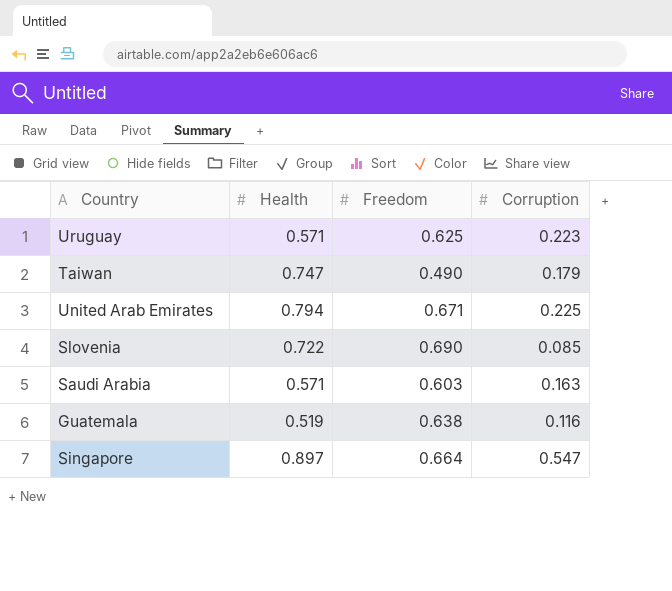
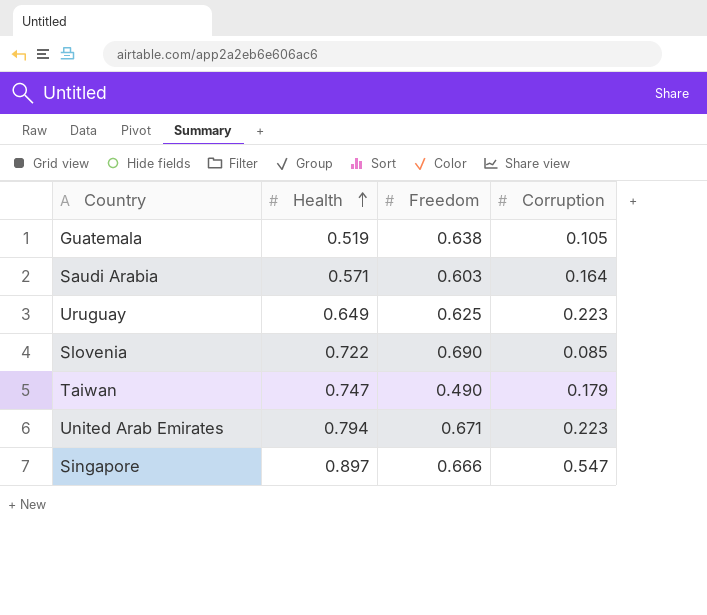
row order: none -> Health ascending
Guatemala | Corruption: 0.116 -> 0.105
Saudi Arabia | Corruption: 0.163 -> 0.164
Uruguay | Health: 0.571 -> 0.649
United Arab Emirates | Corruption: 0.225 -> 0.223
Singapore | Freedom: 0.664 -> 0.666

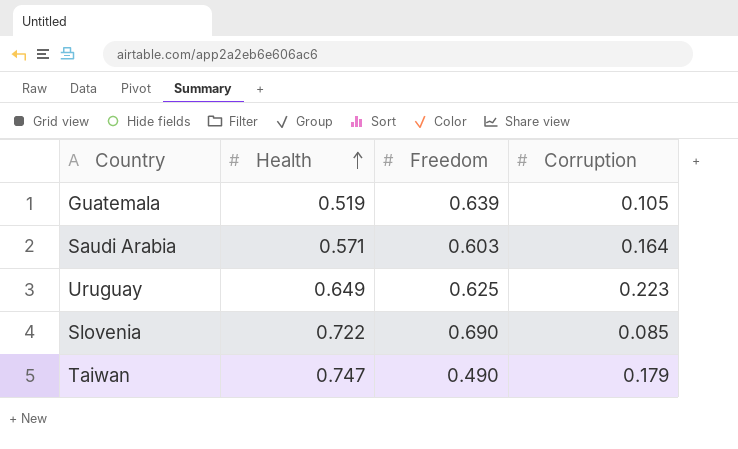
row United Arab Emirates: 0.794 | 0.671 | 0.223 -> none
row Singapore: 0.897 | 0.666 | 0.547 -> none
Guatemala | Freedom: 0.638 -> 0.639

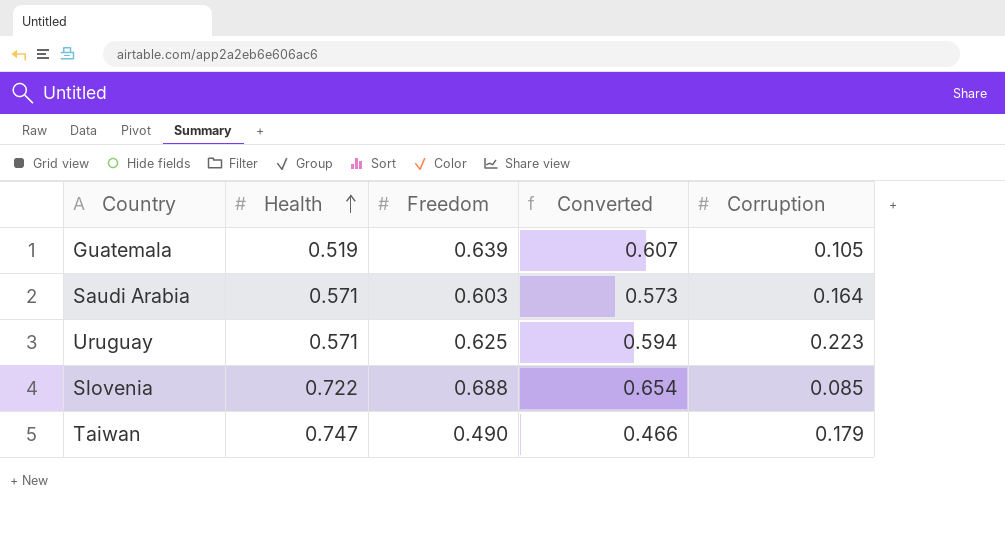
column Converted | formula: none -> [Freedom] * 0.95
Uruguay | Health: 0.649 -> 0.571
Slovenia | Freedom: 0.690 -> 0.688

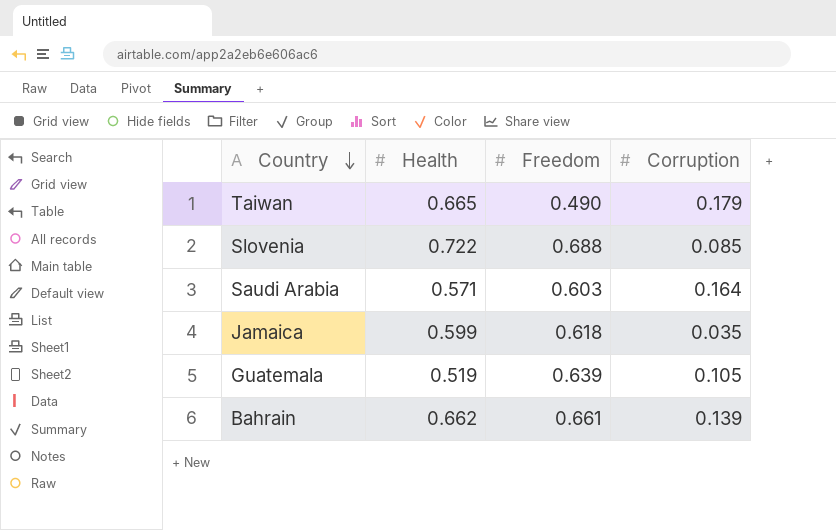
row order: Health ascending -> Country descending
column Converted | formula: [Freedom] * 0.95 -> none
row Uruguay: 0.571 | 0.625 | 0.594 | 0.223 -> none
Taiwan | Health: 0.747 -> 0.665
row Jamaica: none -> 0.599 | 0.618 | 0.035
row Bahrain: none -> 0.662 | 0.661 | 0.139

